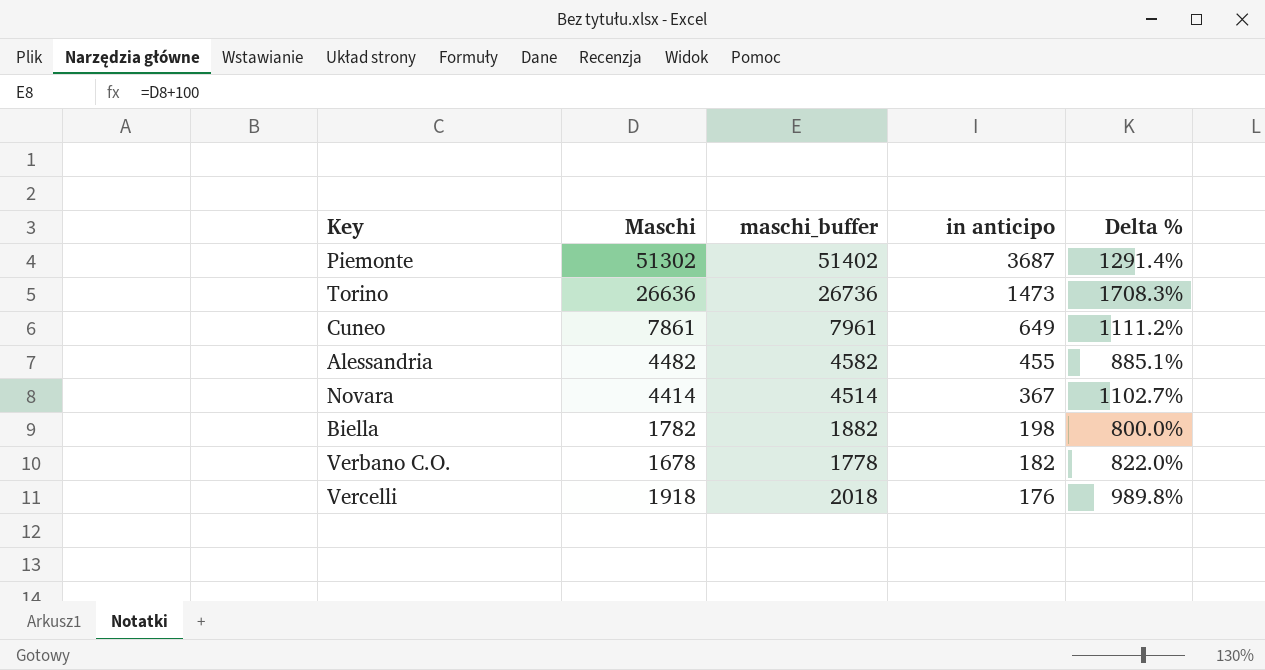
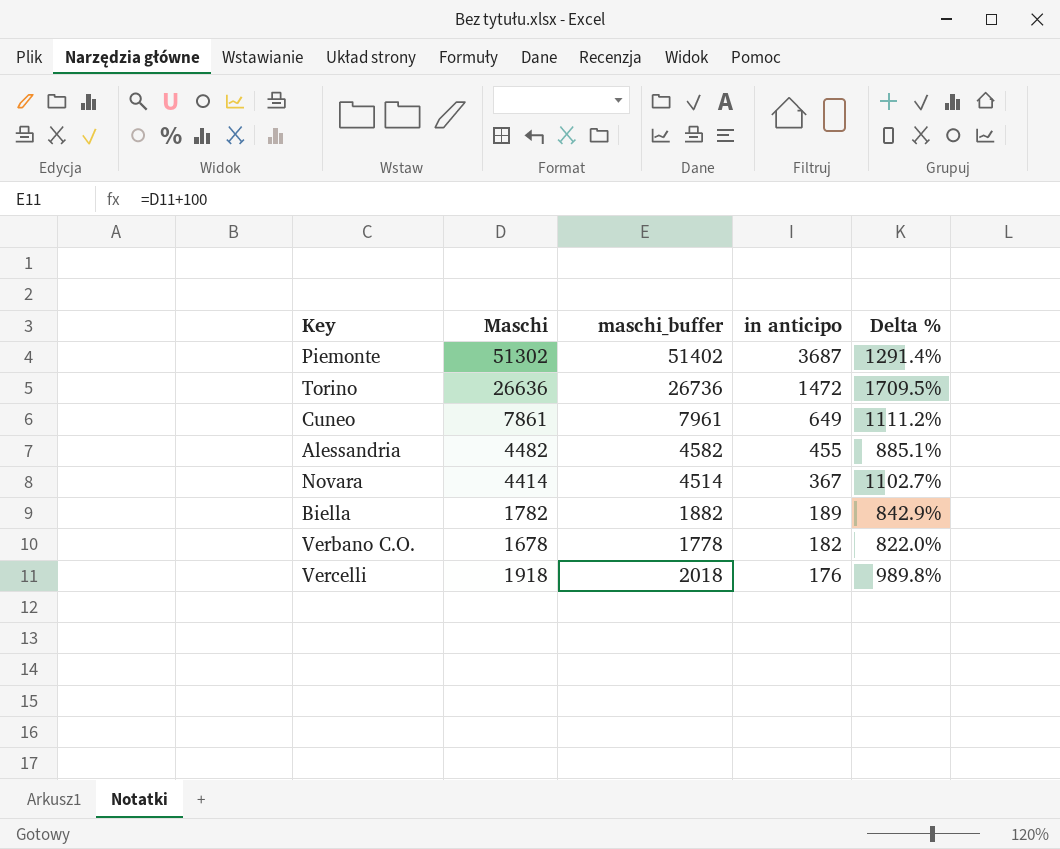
Torino | in anticipo: 1473 -> 1472
Torino | Delta %: 1708.3% -> 1709.5%
Biella | in anticipo: 198 -> 189
Biella | Delta %: 800.0% -> 842.9%

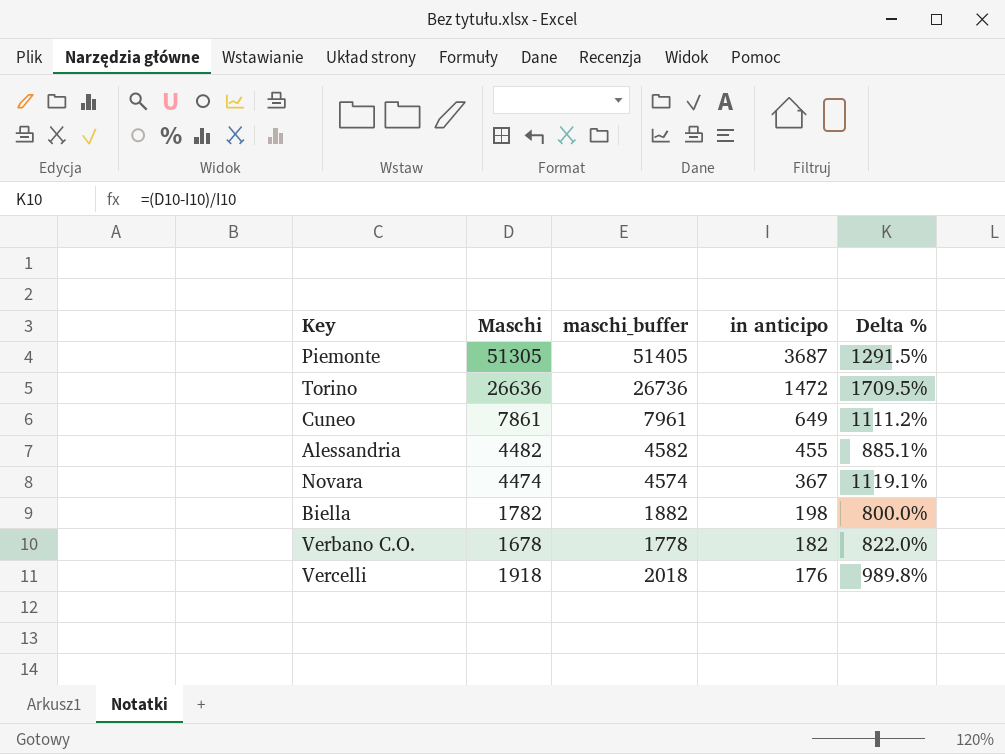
Piemonte | Maschi: 51302 -> 51305
Piemonte | maschi_buffer: 51402 -> 51405
Piemonte | Delta %: 1291.4% -> 1291.5%
Novara | Maschi: 4414 -> 4474
Novara | maschi_buffer: 4514 -> 4574
Novara | Delta %: 1102.7% -> 1119.1%
Biella | in anticipo: 189 -> 198
Biella | Delta %: 842.9% -> 800.0%

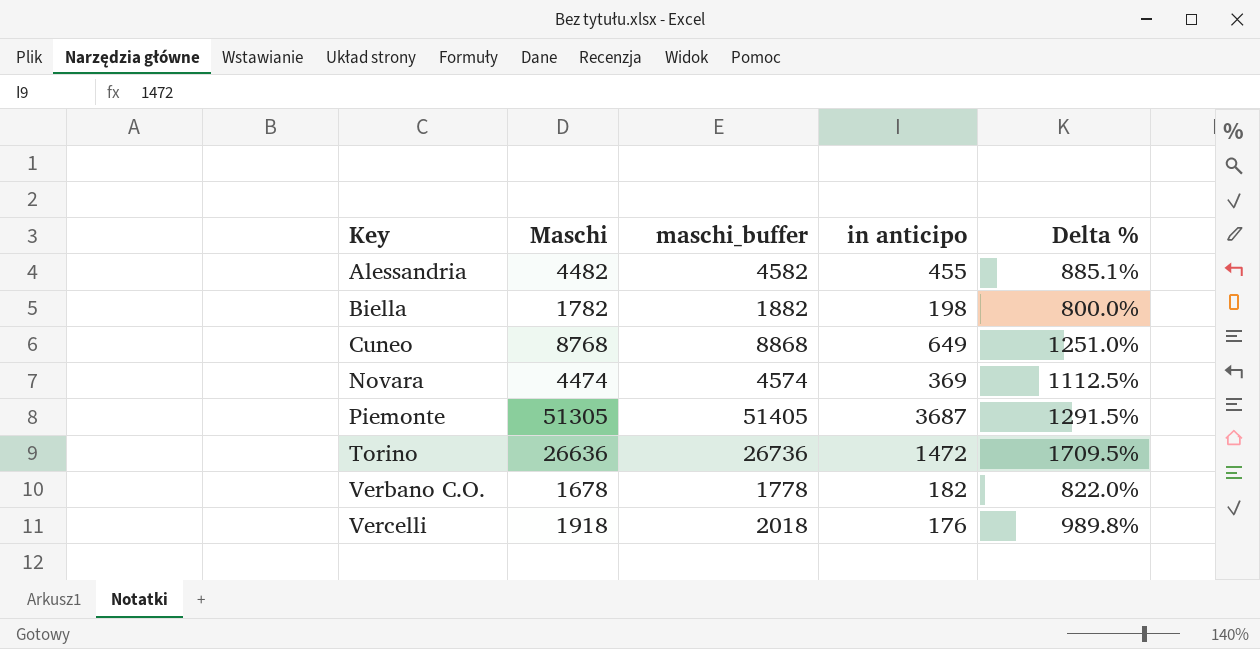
row order: in anticipo descending -> Key ascending
Cuneo | Maschi: 7861 -> 8768
Cuneo | maschi_buffer: 7961 -> 8868
Cuneo | Delta %: 1111.2% -> 1251.0%
Novara | in anticipo: 367 -> 369
Novara | Delta %: 1119.1% -> 1112.5%

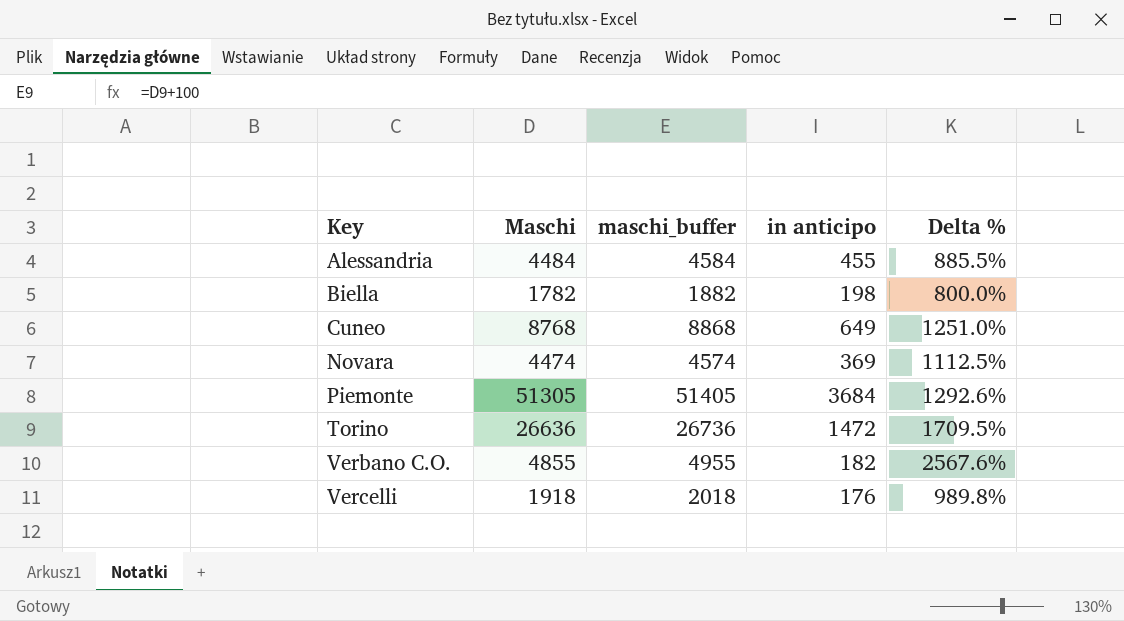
Alessandria | Maschi: 4482 -> 4484
Alessandria | maschi_buffer: 4582 -> 4584
Alessandria | Delta %: 885.1% -> 885.5%
Piemonte | in anticipo: 3687 -> 3684
Piemonte | Delta %: 1291.5% -> 1292.6%
Verbano C.O. | Maschi: 1678 -> 4855
Verbano C.O. | maschi_buffer: 1778 -> 4955
Verbano C.O. | Delta %: 822.0% -> 2567.6%

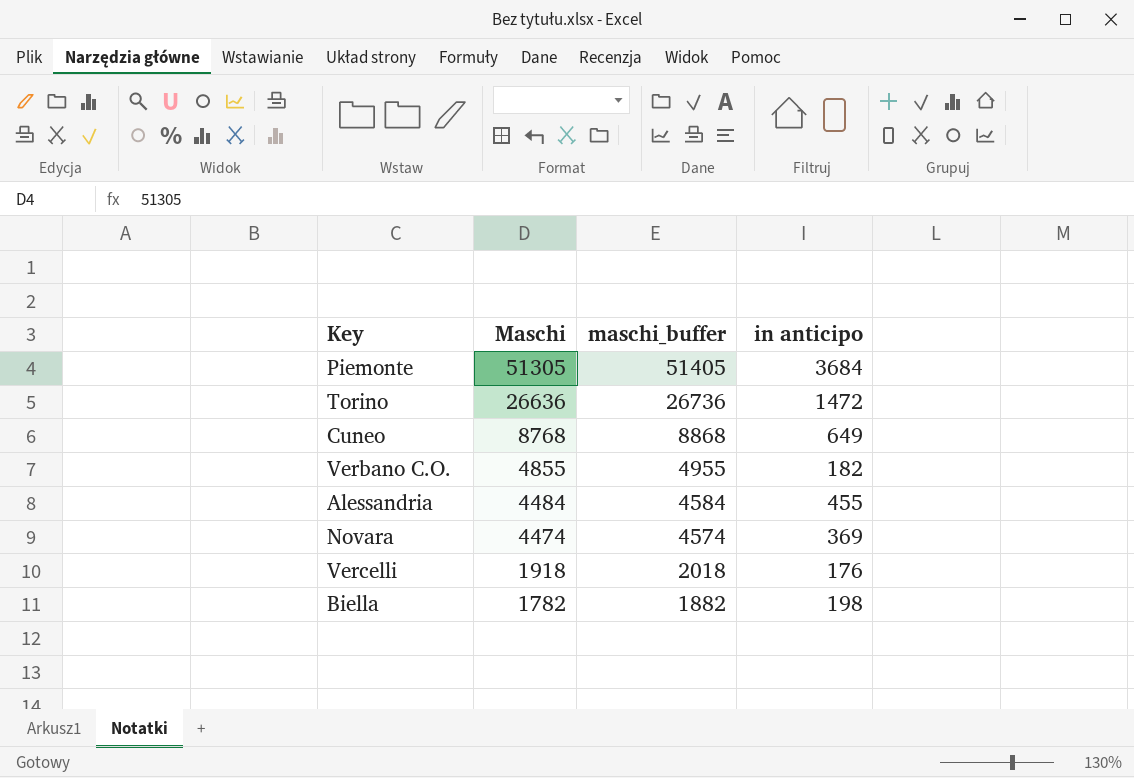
row order: Key ascending -> Maschi descending
column Delta % | formula: ([Maschi] - [in anticipo]) / [in anticipo] -> none

